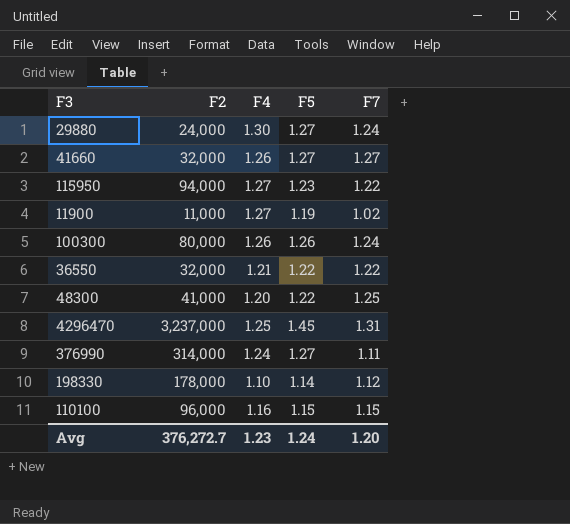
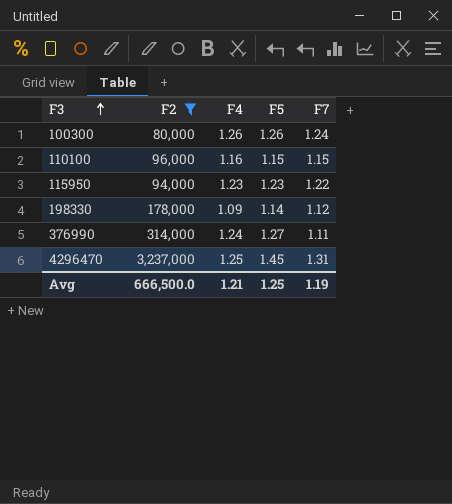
filter: none -> F2 >= 80,000
row order: none -> F3 ascending
115950 | F4: 1.27 -> 1.23
198330 | F4: 1.10 -> 1.09
Avg | F2: 376,272.7 -> 666,500.0
Avg | F4: 1.23 -> 1.21
Avg | F5: 1.24 -> 1.25
Avg | F7: 1.20 -> 1.19

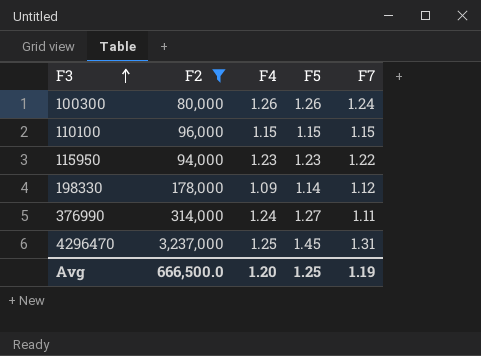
110100 | F4: 1.16 -> 1.15
Avg | F4: 1.21 -> 1.20

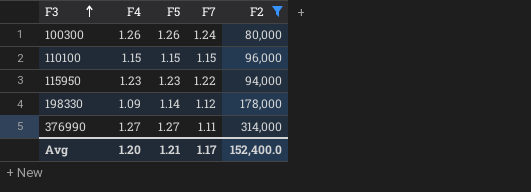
column F2 | position: 2 -> 5
row 4296470: 3,237,000 | 1.25 | 1.45 | 1.31 -> none
376990 | F4: 1.24 -> 1.27
Avg | F5: 1.25 -> 1.21
Avg | F7: 1.19 -> 1.17
Avg | F2: 666,500.0 -> 152,400.0

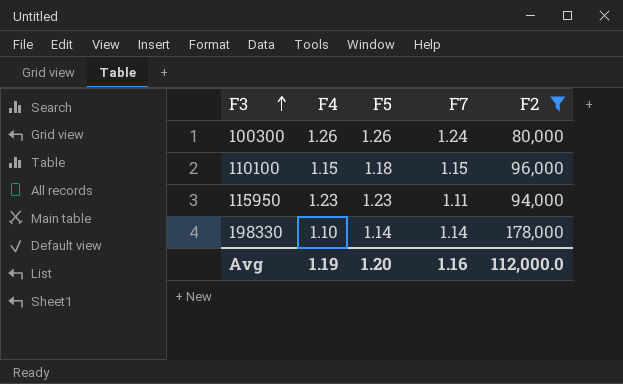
row 376990: 1.27 | 1.27 | 1.11 | 314,000 -> none
110100 | F5: 1.15 -> 1.18
115950 | F7: 1.22 -> 1.11
198330 | F4: 1.09 -> 1.10
198330 | F7: 1.12 -> 1.14
Avg | F4: 1.20 -> 1.19
Avg | F5: 1.21 -> 1.20
Avg | F7: 1.17 -> 1.16
Avg | F2: 152,400.0 -> 112,000.0

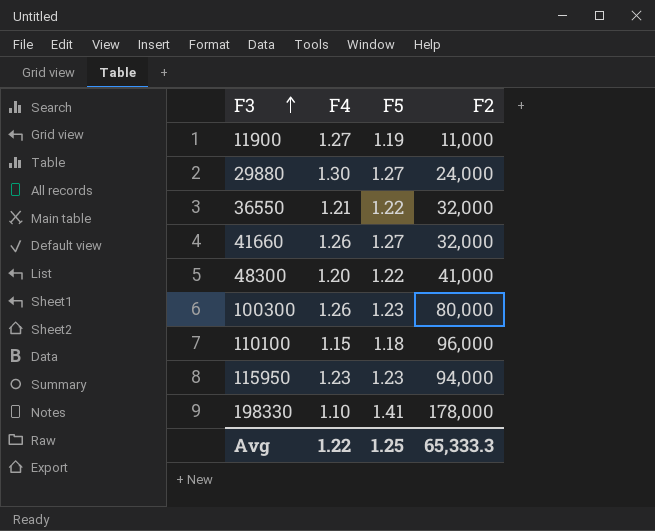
filter: F2 >= 80,000 -> none
column F7 | position: 4 -> none
100300 | F5: 1.26 -> 1.23
198330 | F5: 1.14 -> 1.41
Avg | F4: 1.19 -> 1.22
Avg | F5: 1.20 -> 1.25
Avg | F2: 112,000.0 -> 65,333.3

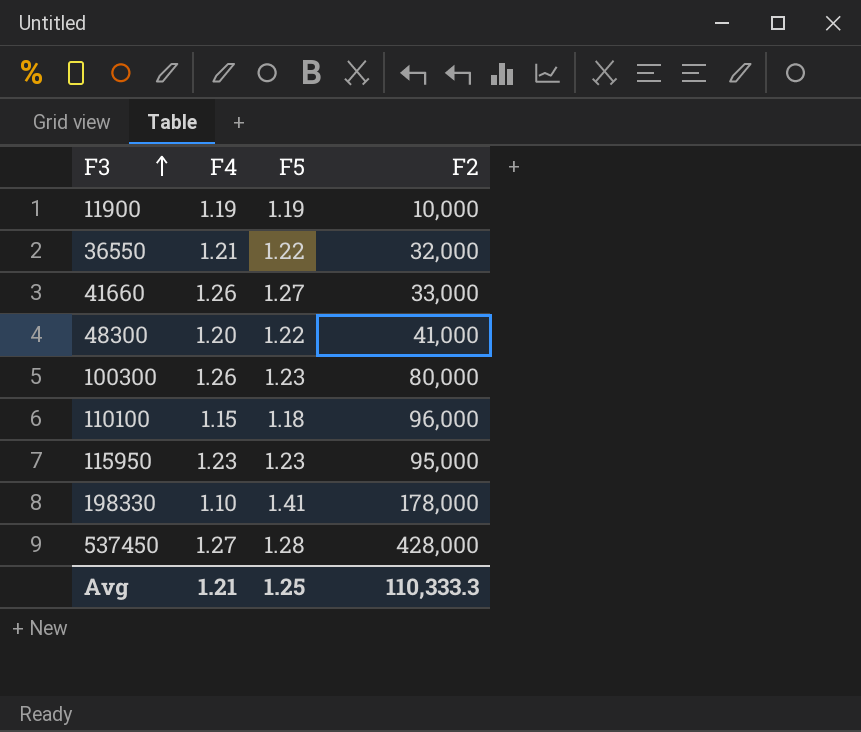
row 29880: 1.30 | 1.27 | 24,000 -> none
11900 | F4: 1.27 -> 1.19
11900 | F2: 11,000 -> 10,000
41660 | F2: 32,000 -> 33,000
115950 | F2: 94,000 -> 95,000
row 537450: none -> 1.27 | 1.28 | 428,000
Avg | F4: 1.22 -> 1.21
Avg | F2: 65,333.3 -> 110,333.3

